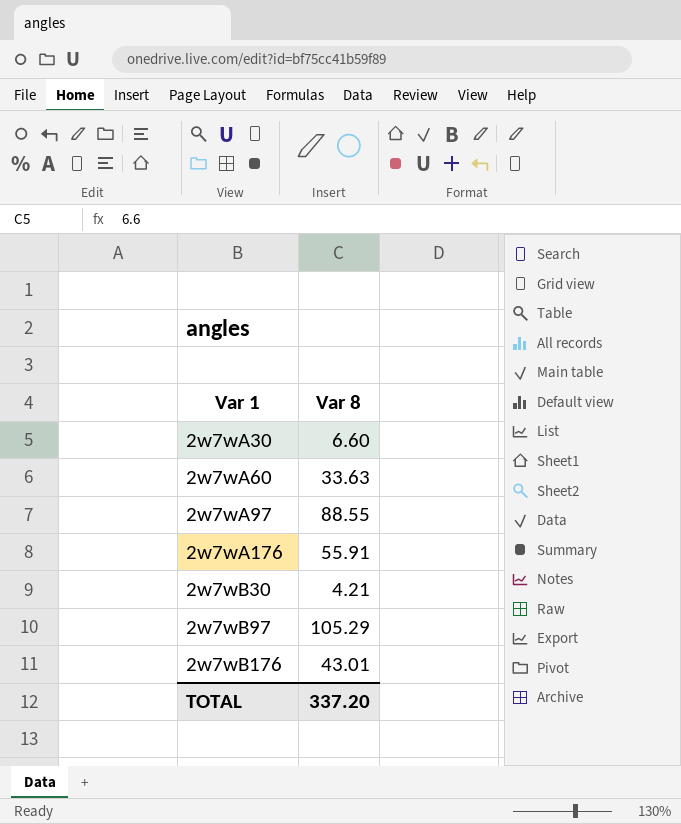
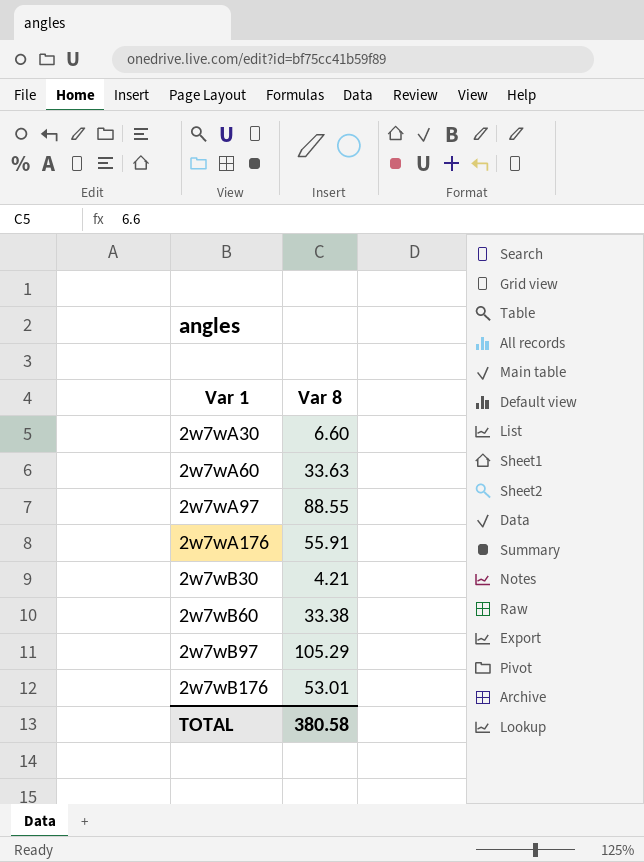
row 2w7wB60: none -> 33.38
2w7wB176 | Var 8: 43.01 -> 53.01
TOTAL | Var 8: 337.20 -> 380.58

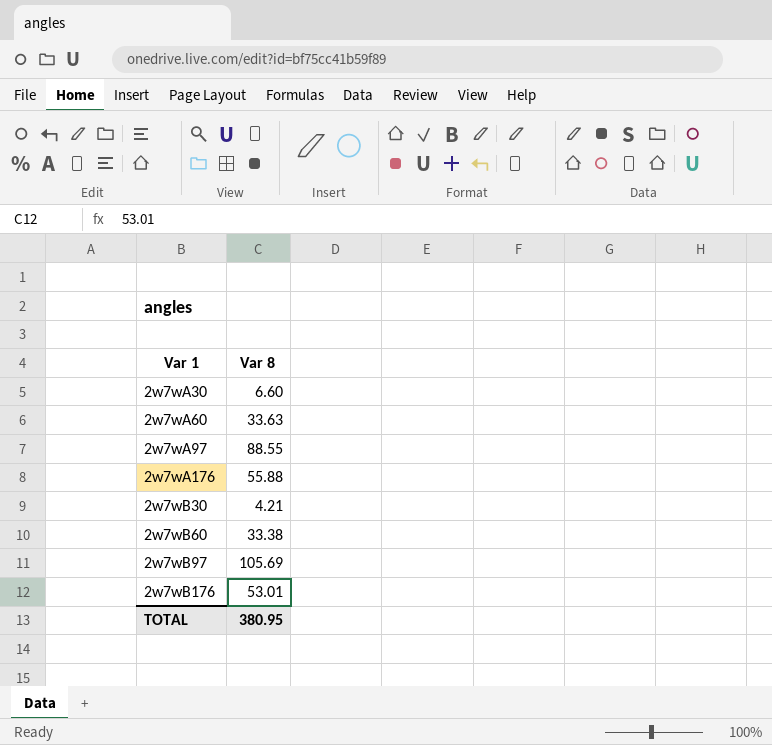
2w7wA176 | Var 8: 55.91 -> 55.88
2w7wB97 | Var 8: 105.29 -> 105.69
TOTAL | Var 8: 380.58 -> 380.95

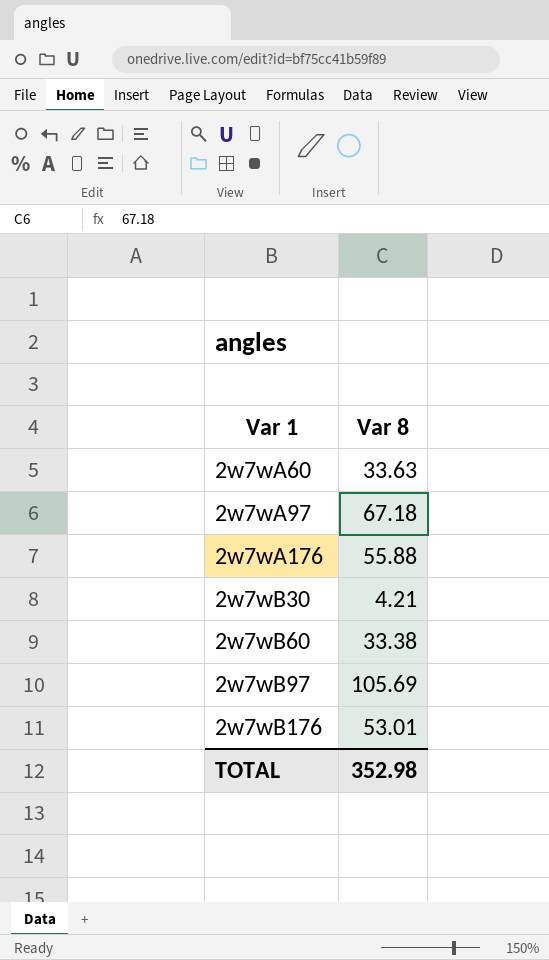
row 2w7wA30: 6.60 -> none
2w7wA97 | Var 8: 88.55 -> 67.18
TOTAL | Var 8: 380.95 -> 352.98

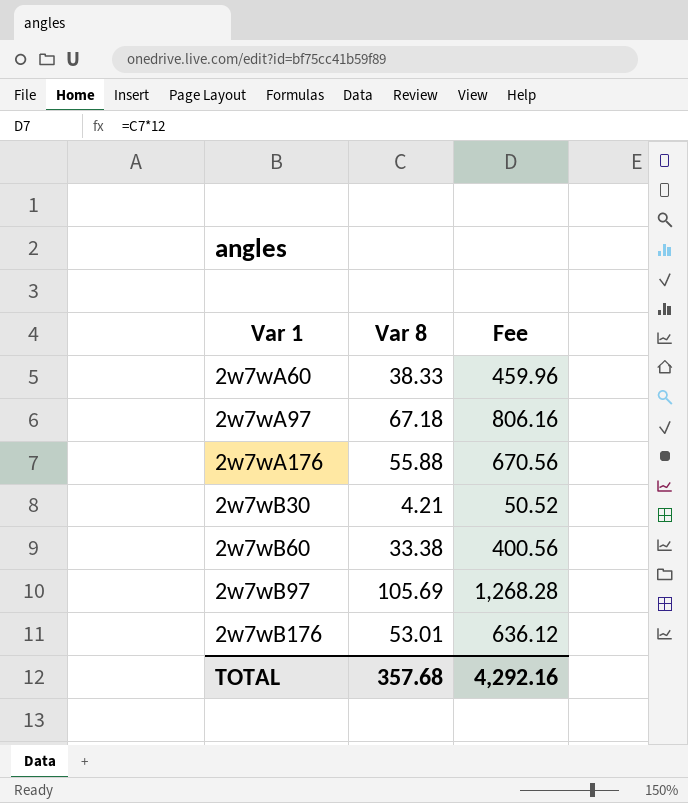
column Fee | formula: none -> [Var 8] * 12
2w7wA60 | Var 8: 33.63 -> 38.33
TOTAL | Var 8: 352.98 -> 357.68

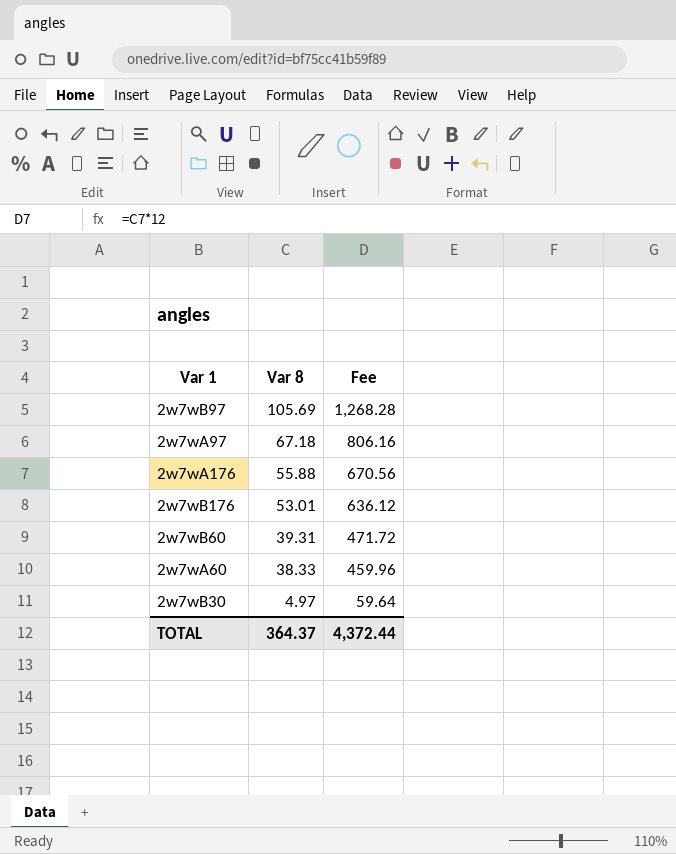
row order: Var 1 ascending -> Var 8 descending
2w7wB60 | Var 8: 33.38 -> 39.31
2w7wB60 | Fee: 400.56 -> 471.72
2w7wB30 | Var 8: 4.21 -> 4.97
2w7wB30 | Fee: 50.52 -> 59.64
TOTAL | Var 8: 357.68 -> 364.37
TOTAL | Fee: 4,292.16 -> 4,372.44

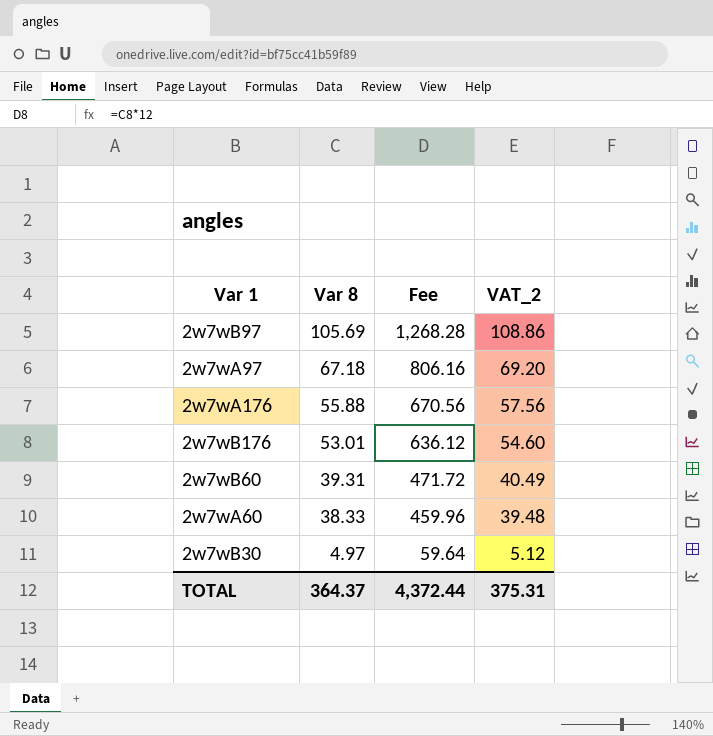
column VAT_2 | formula: none -> [Var 8] * 1.03

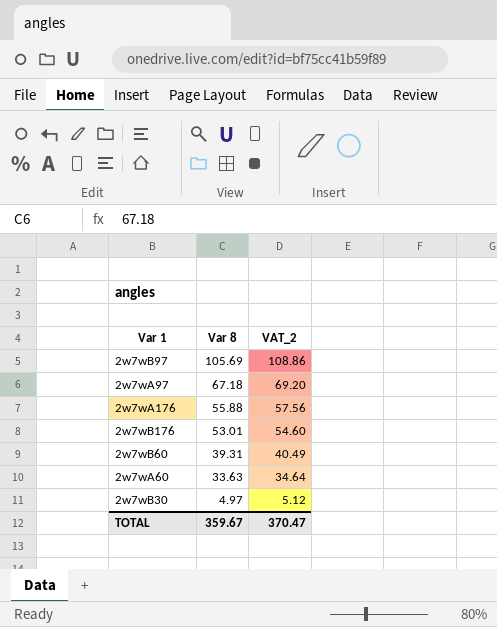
column Fee | formula: [Var 8] * 12 -> none
2w7wA60 | Var 8: 38.33 -> 33.63
2w7wA60 | VAT_2: 39.48 -> 34.64
TOTAL | Var 8: 364.37 -> 359.67
TOTAL | VAT_2: 375.31 -> 370.47

